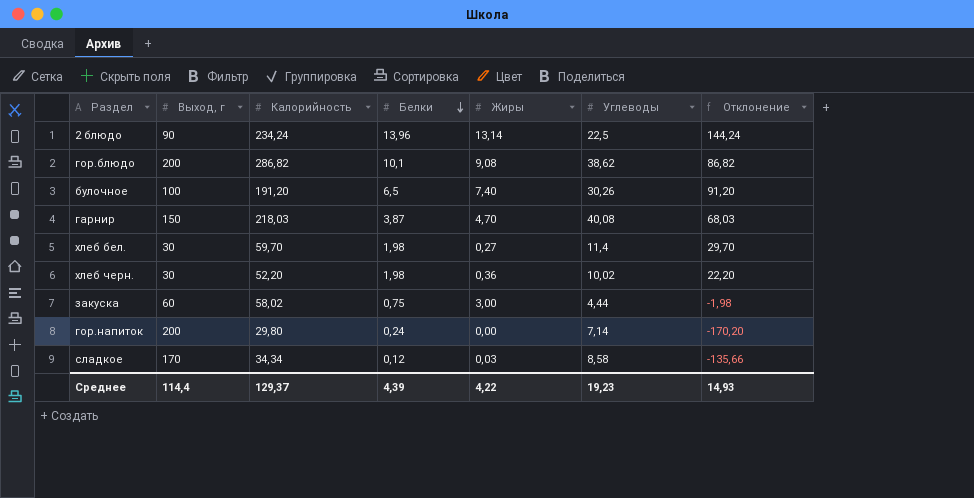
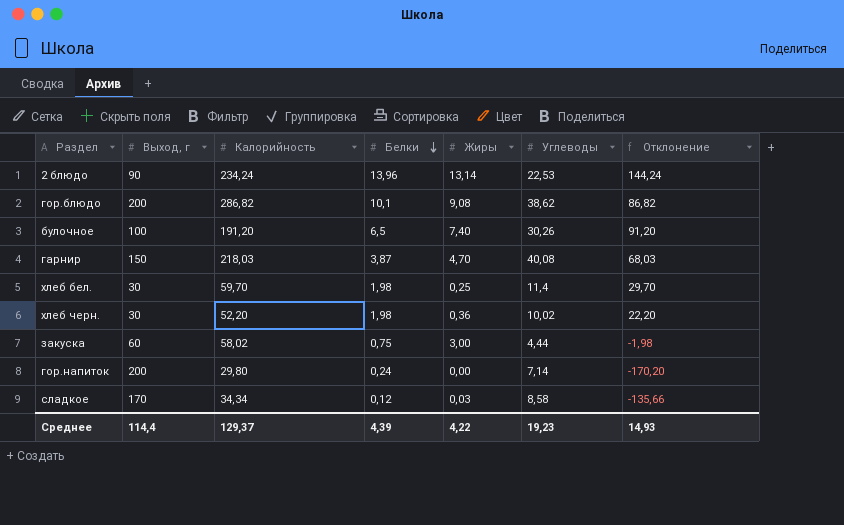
2 блюдо | Углеводы: 22,5 -> 22,53
хлеб бел. | Жиры: 0,27 -> 0,25

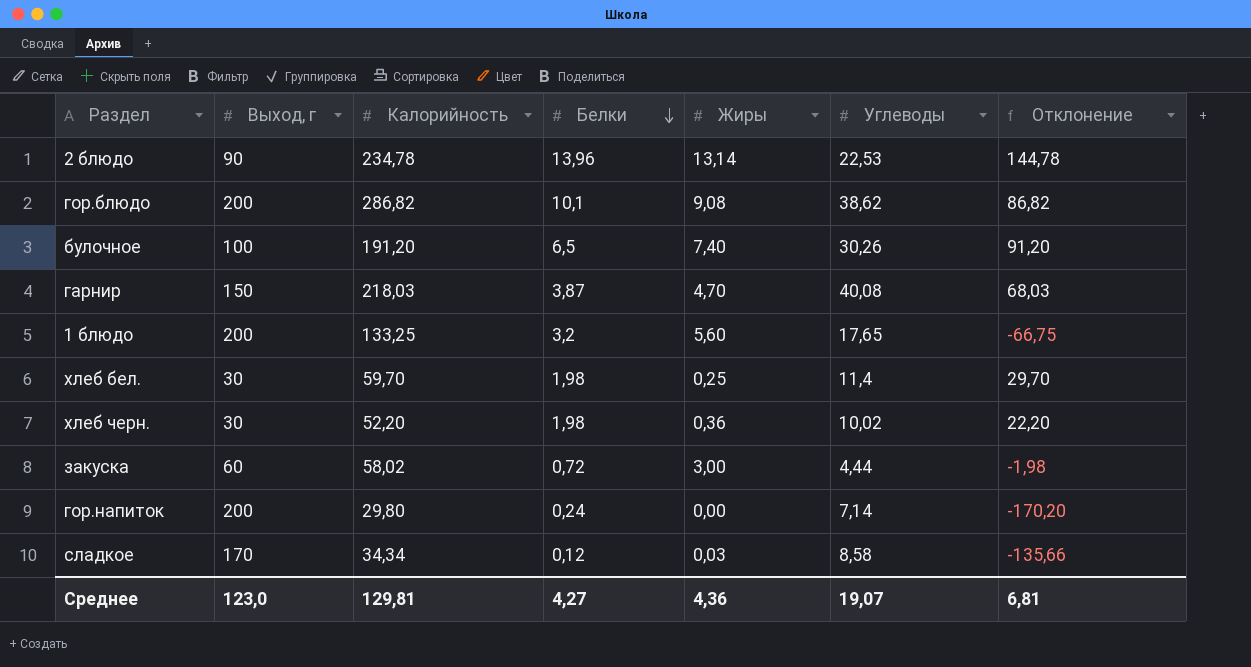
2 блюдо | Калорийность: 234,24 -> 234,78
2 блюдо | Отклонение: 144,24 -> 144,78
row 1 блюдо: none -> 200 | 133,25 | 3,2 | 5,60 | 17,65 | -66,75
закуска | Белки: 0,75 -> 0,72
Среднее | Выход, г: 114,4 -> 123,0
Среднее | Калорийность: 129,37 -> 129,81
Среднее | Белки: 4,39 -> 4,27
Среднее | Жиры: 4,22 -> 4,36
Среднее | Углеводы: 19,23 -> 19,07
Среднее | Отклонение: 14,93 -> 6,81

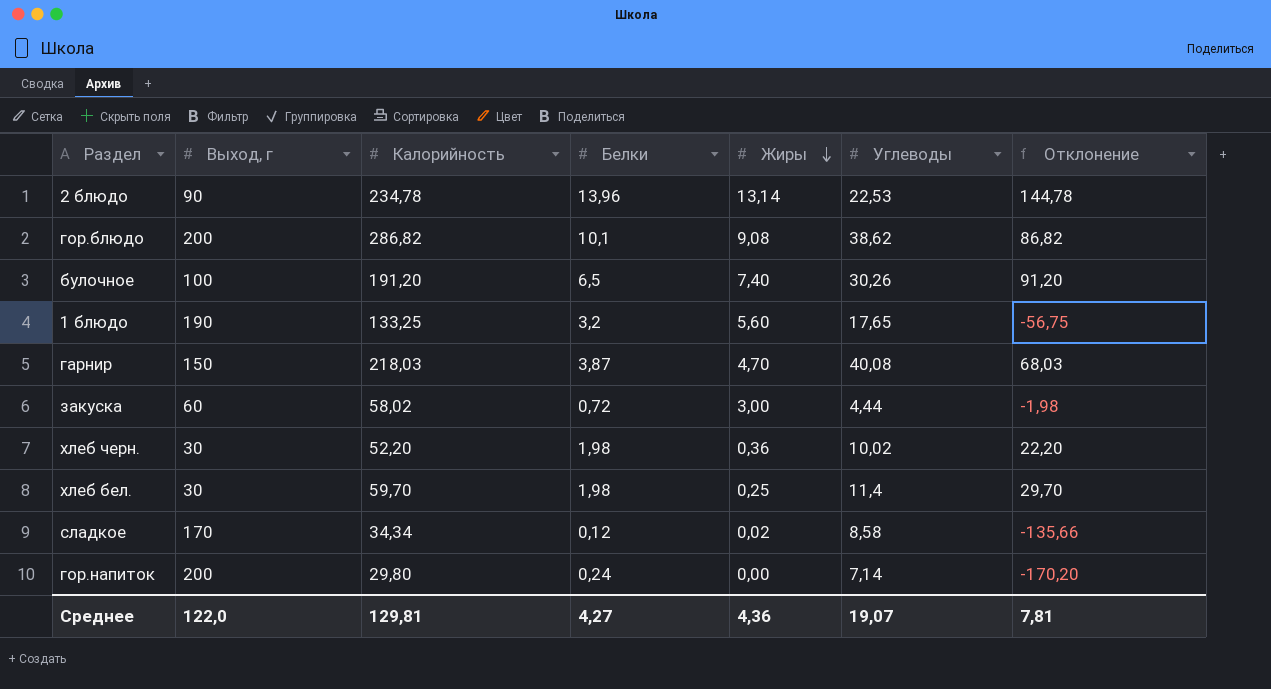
row order: Белки descending -> Жиры descending
1 блюдо | Выход, г: 200 -> 190
1 блюдо | Отклонение: -66,75 -> -56,75
сладкое | Жиры: 0,03 -> 0,02
Среднее | Выход, г: 123,0 -> 122,0
Среднее | Отклонение: 6,81 -> 7,81

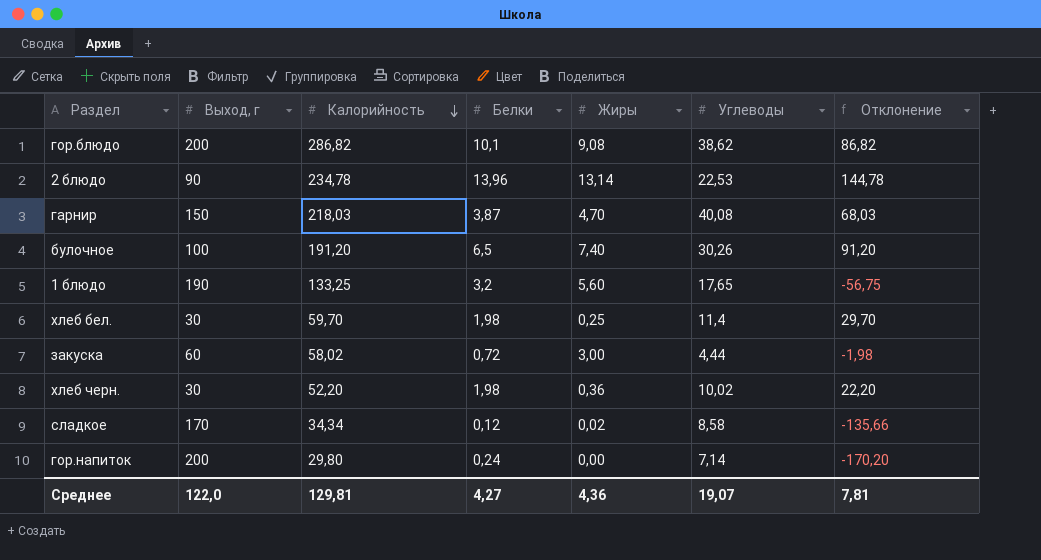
row order: Жиры descending -> Калорийность descending

